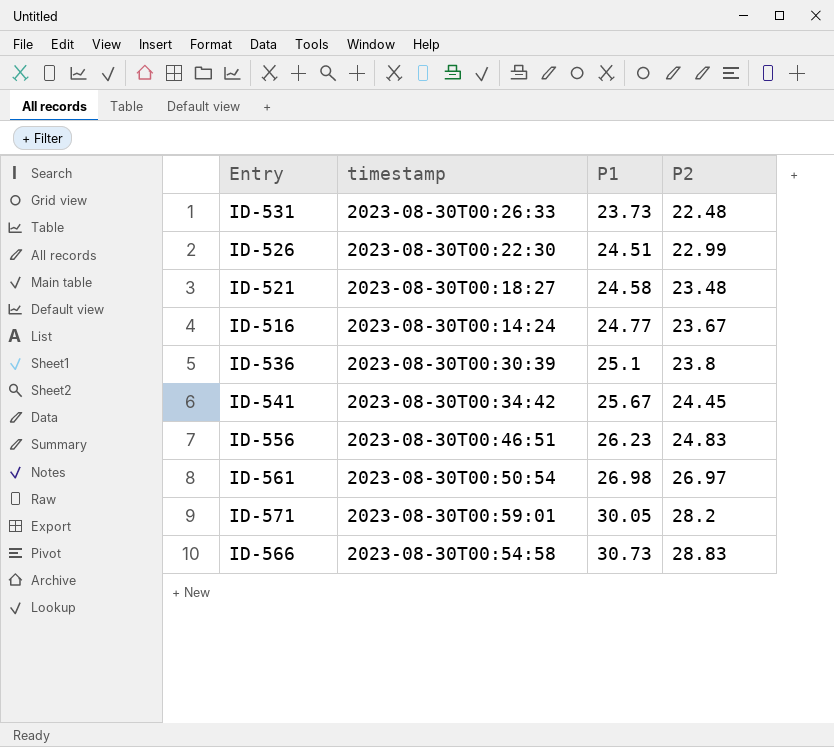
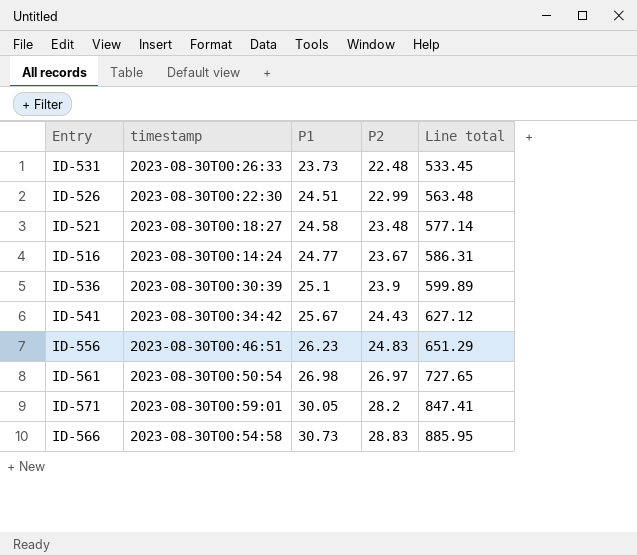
column Line total | formula: none -> [P1] * [P2]
ID-536 | P2: 23.8 -> 23.9
ID-541 | P2: 24.45 -> 24.43

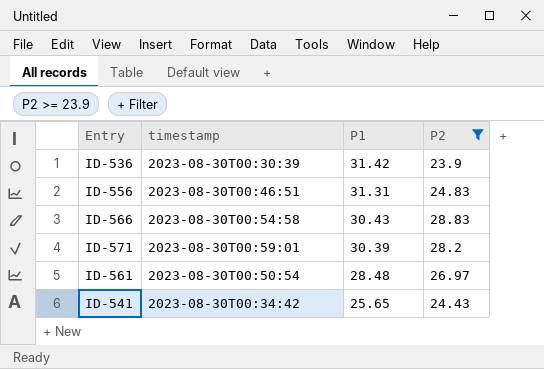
filter: none -> P2 >= 23.9
row order: P1 ascending -> P1 descending
column Line total | formula: [P1] * [P2] -> none
ID-536 | P1: 25.1 -> 31.42
ID-556 | P1: 26.23 -> 31.31
ID-566 | P1: 30.73 -> 30.43
ID-571 | P1: 30.05 -> 30.39
ID-561 | P1: 26.98 -> 28.48
ID-541 | P1: 25.67 -> 25.65

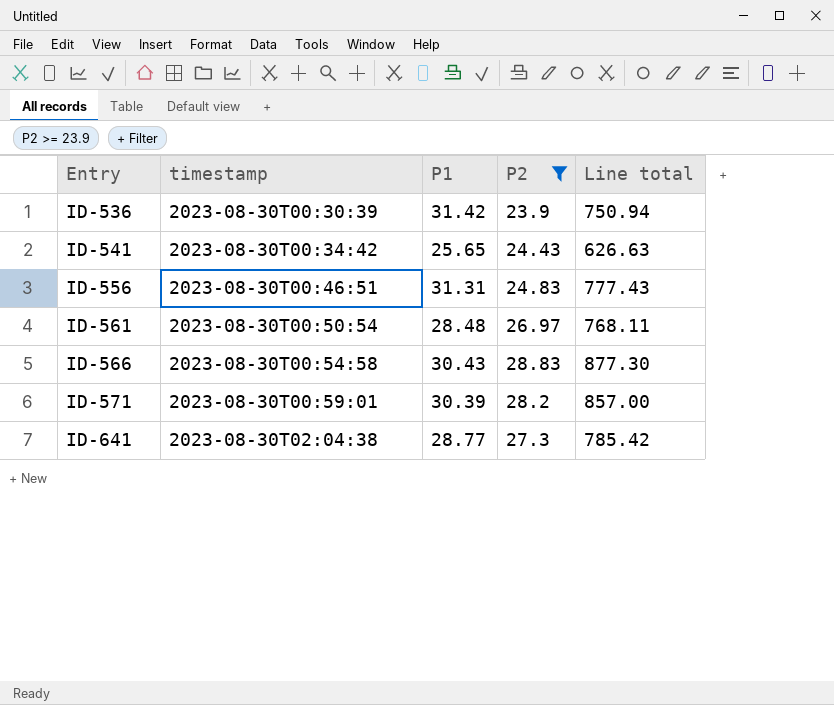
row order: P1 descending -> Entry ascending
column Line total | formula: none -> [P1] * [P2]
row ID-641: none -> 2023-08-30T02:04:38 | 28.77 | 27.3 | 785.42

